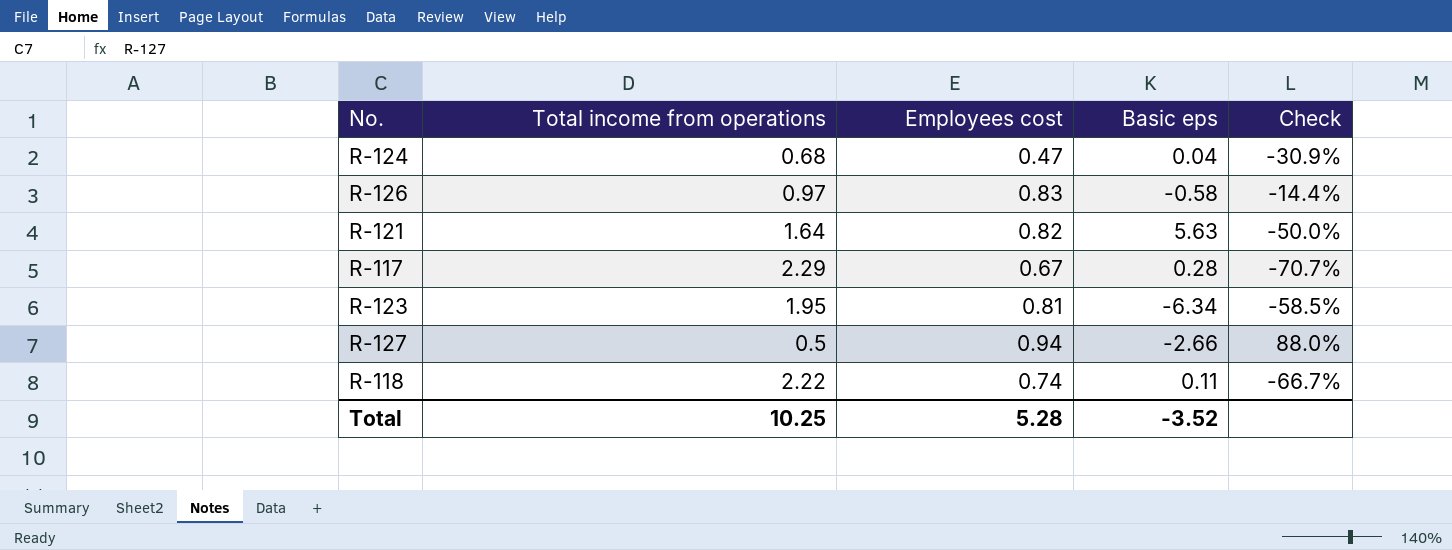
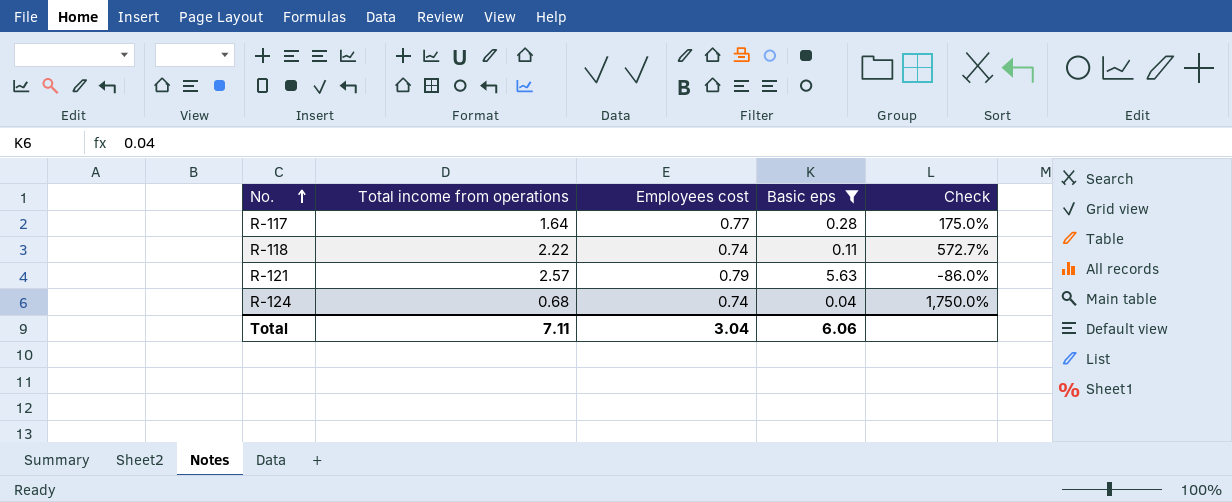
filter: none -> Basic eps >= 0.04
row order: none -> No. ascending
column Check | formula: ([Employees cost] - [Total income from operations]) / [Total income from operations] -> ([Employees cost] - [Basic eps]) / [Basic eps]
R-117 | Total income from operations: 2.29 -> 1.64
R-117 | Employees cost: 0.67 -> 0.77
R-121 | Total income from operations: 1.64 -> 2.57
R-121 | Employees cost: 0.82 -> 0.79
R-124 | Employees cost: 0.47 -> 0.74
Total | Total income from operations: 10.25 -> 7.11
Total | Employees cost: 5.28 -> 3.04
Total | Basic eps: -3.52 -> 6.06

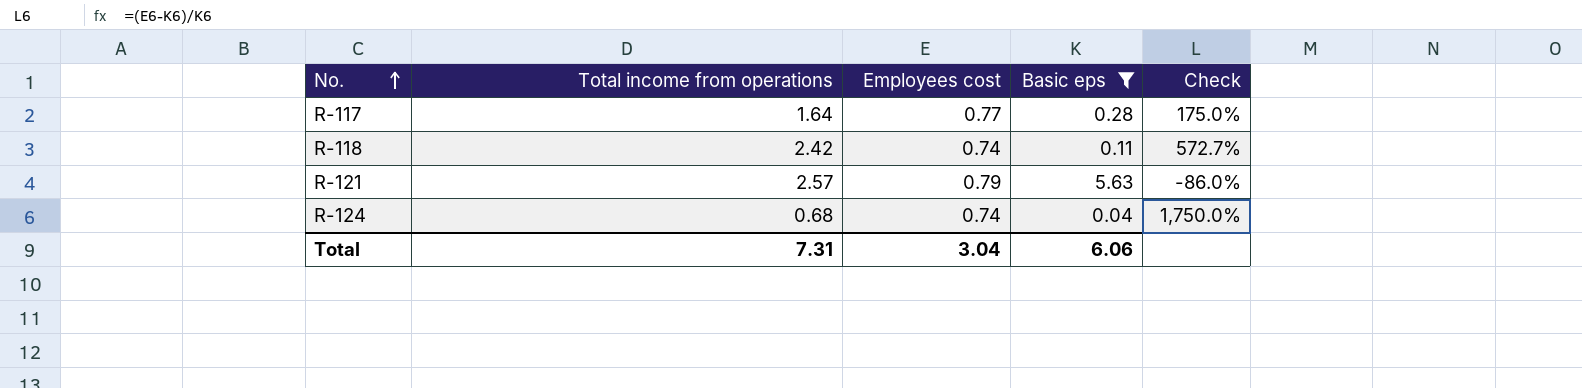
R-118 | Total income from operations: 2.22 -> 2.42
Total | Total income from operations: 7.11 -> 7.31

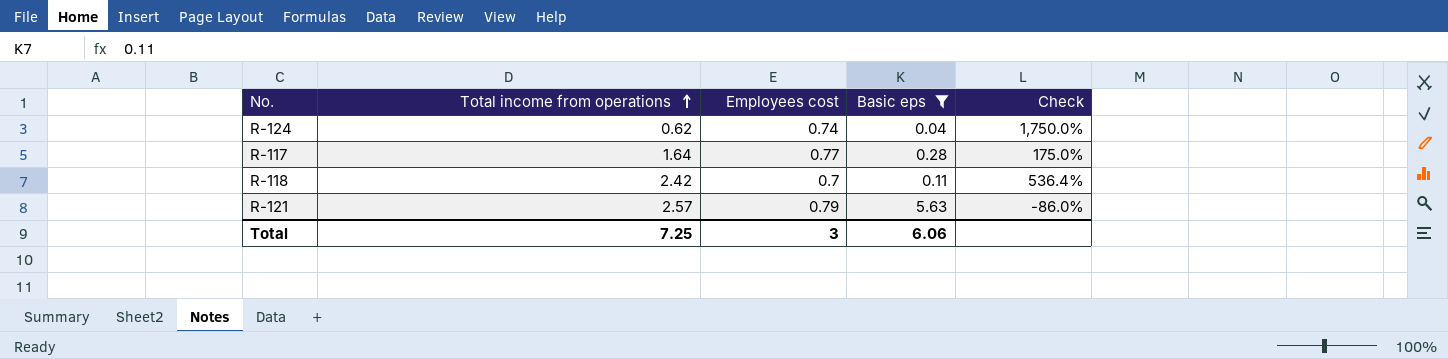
row order: No. ascending -> Total income from operations ascending
R-124 | Total income from operations: 0.68 -> 0.62
R-118 | Employees cost: 0.74 -> 0.7
R-118 | Check: 572.7% -> 536.4%
Total | Total income from operations: 7.31 -> 7.25
Total | Employees cost: 3.04 -> 3

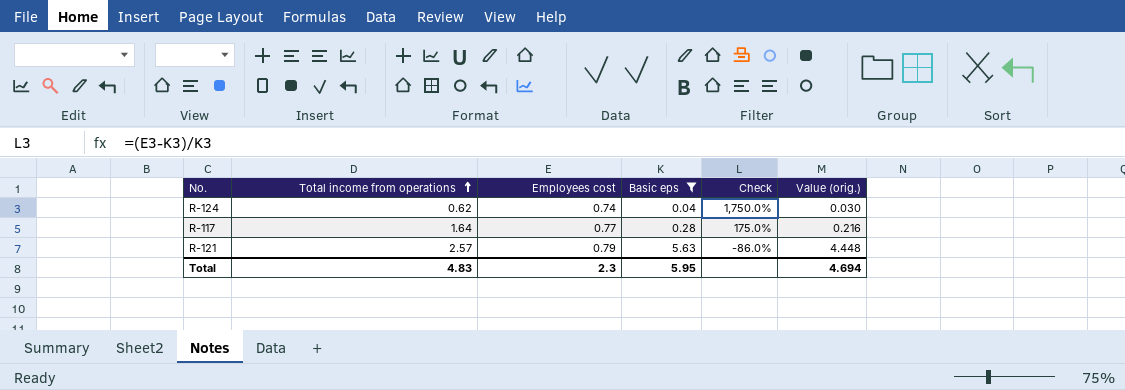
column Value (orig.) | formula: none -> [Employees cost] * [Basic eps]
row R-118: 2.42 | 0.7 | 0.11 | 536.4% -> none
Total | Total income from operations: 7.25 -> 4.83
Total | Employees cost: 3 -> 2.3
Total | Basic eps: 6.06 -> 5.95

